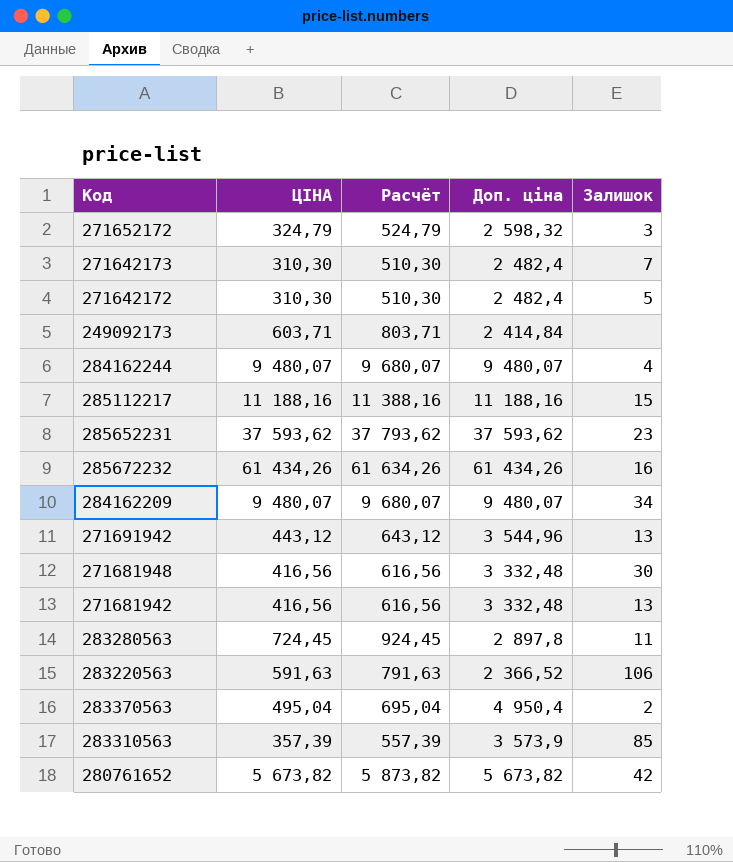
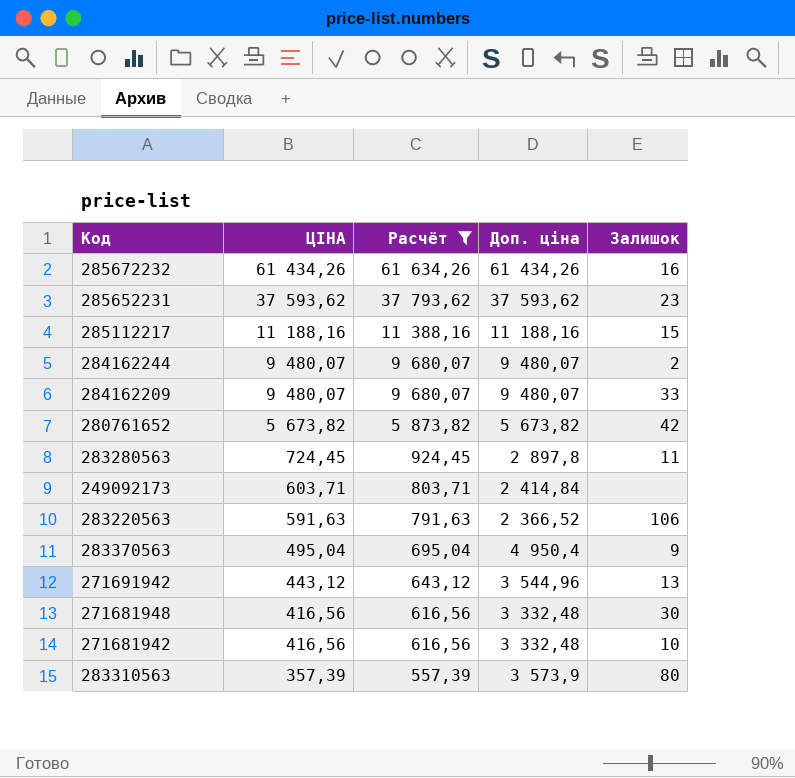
filter: none -> Расчёт >= 557,39
row order: none -> ЦІНА descending
284162244 | Залишок: 4 -> 2
284162209 | Залишок: 34 -> 33
283370563 | Залишок: 2 -> 9
271681942 | Залишок: 13 -> 10
283310563 | Залишок: 85 -> 80

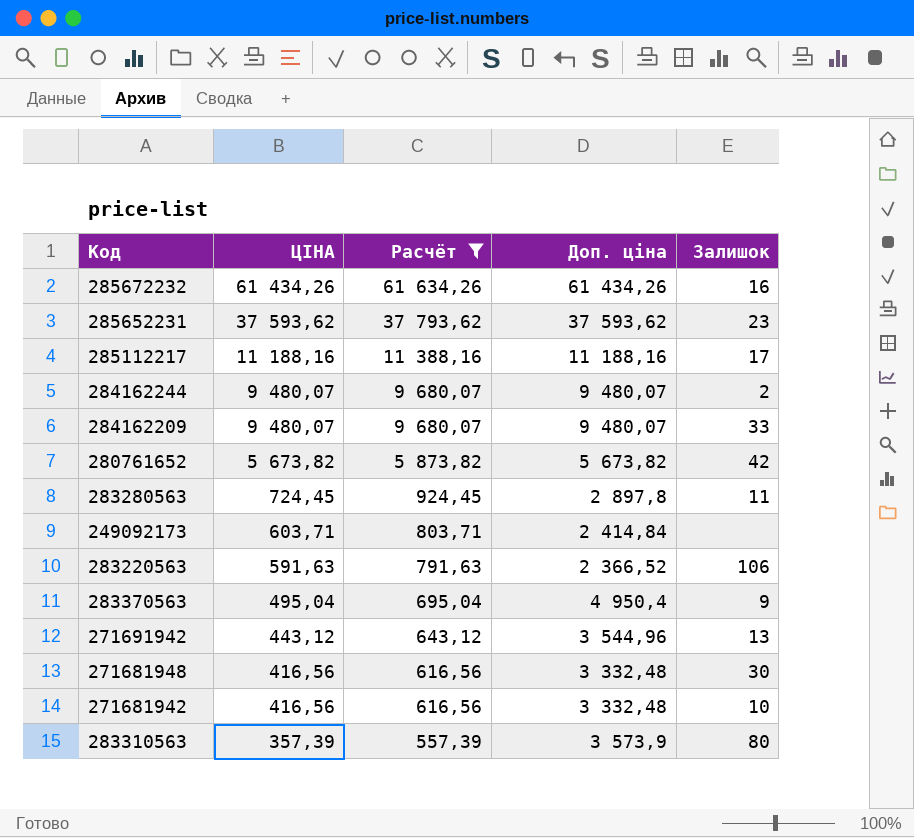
285112217 | Залишок: 15 -> 17

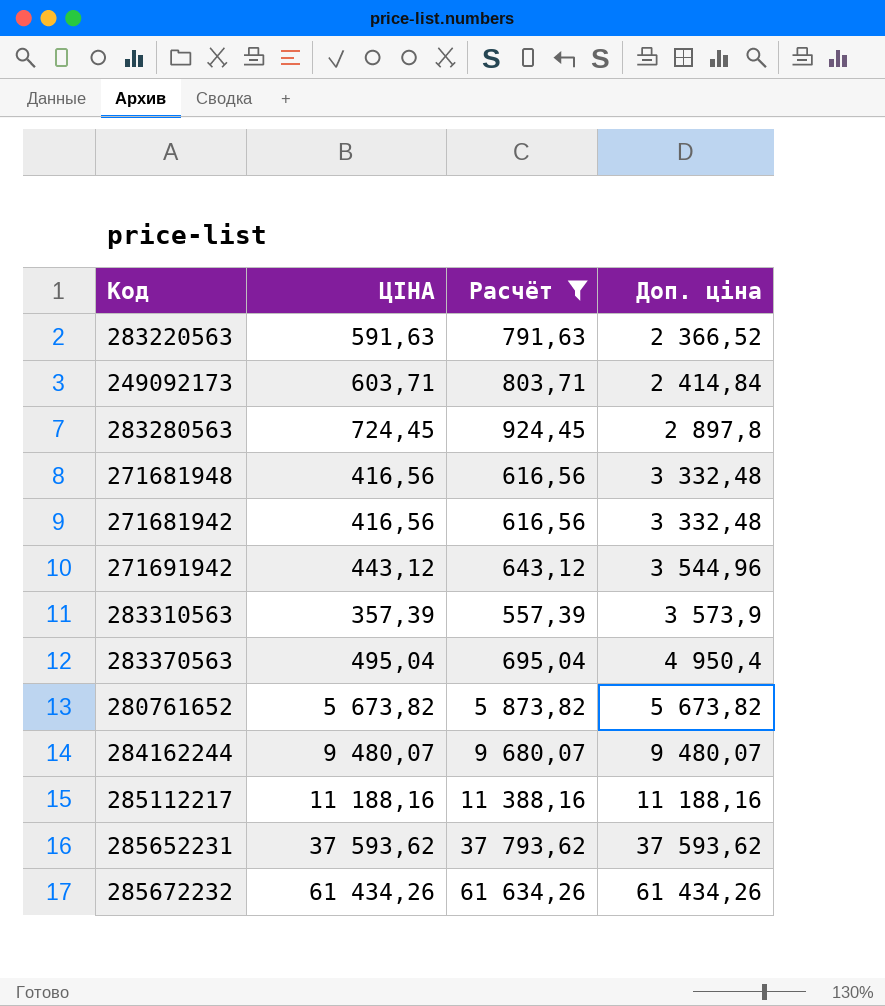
row order: ЦІНА descending -> Доп. ціна ascending
column Залишок | position: 5 -> none
row 284162209: 9 480,07 | 9 680,07 | 9 480,07 | 33 -> none

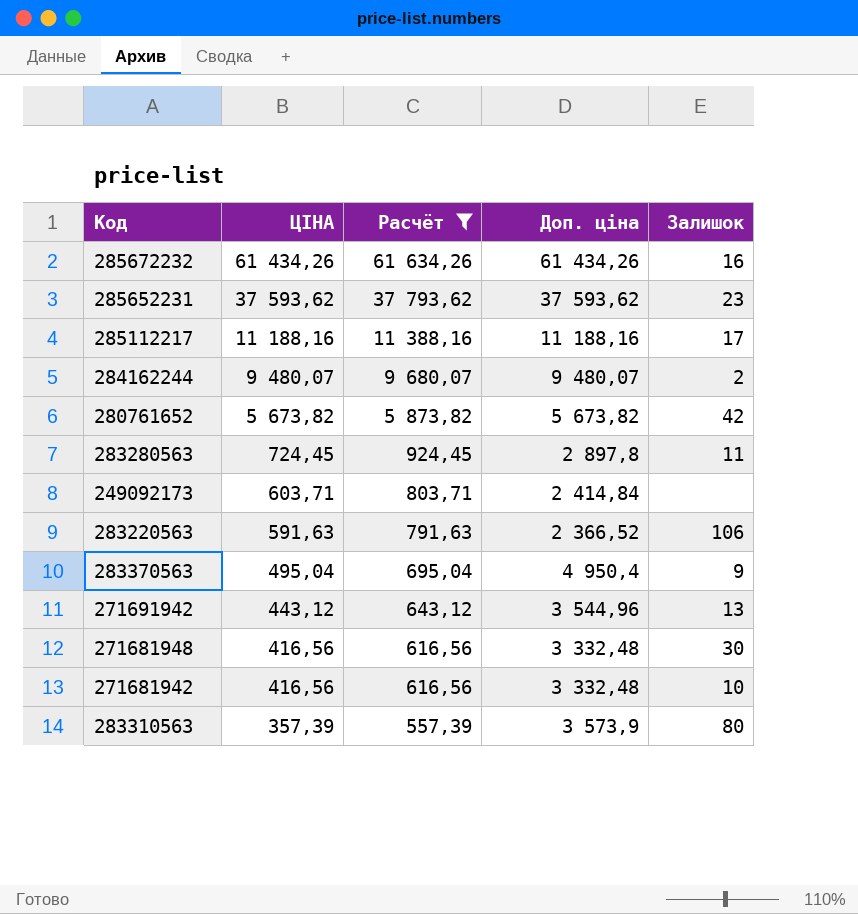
row order: Доп. ціна ascending -> ЦІНА descending
column Залишок | position: none -> 5

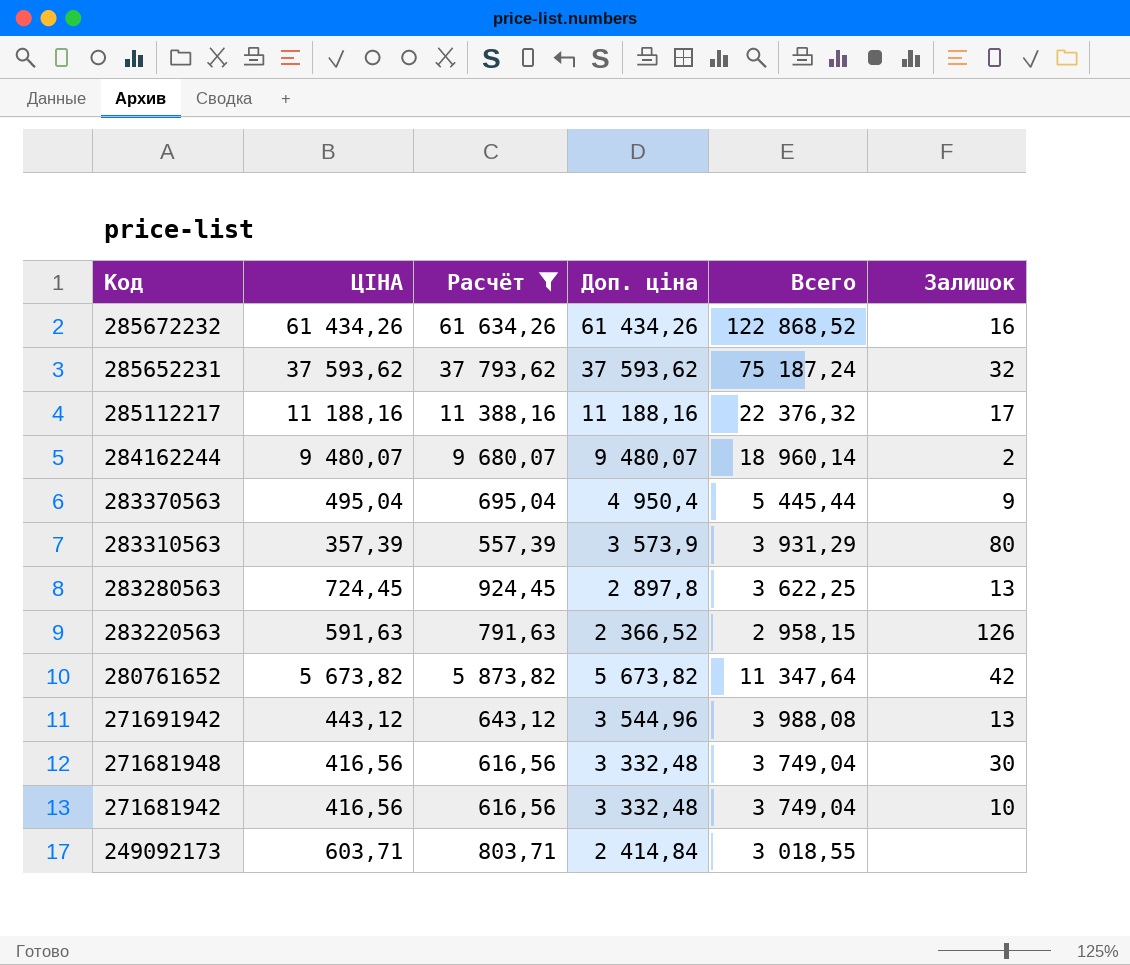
row order: ЦІНА descending -> Код descending
column Всего | formula: none -> [ЦІНА] + [Доп. ціна]
285652231 | Залишок: 23 -> 32
283280563 | Залишок: 11 -> 13
283220563 | Залишок: 106 -> 126

